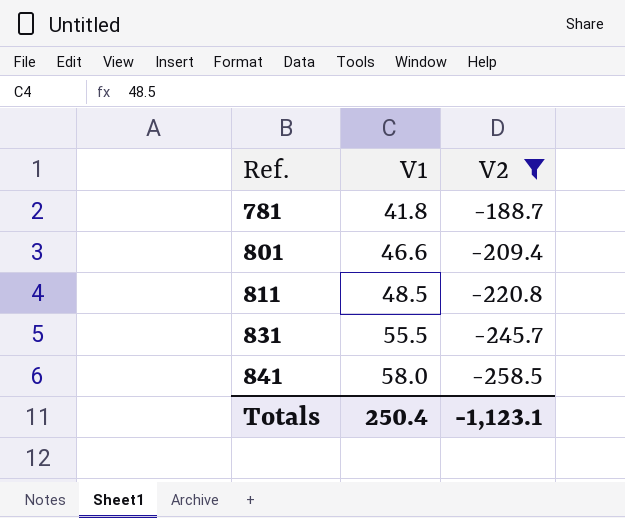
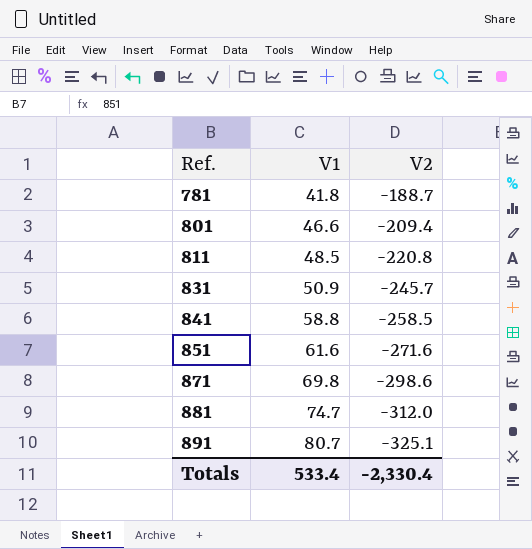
filter: V2 >= -258.5 -> none
831 | V1: 55.5 -> 50.9
841 | V1: 58.0 -> 58.8
Totals | V1: 250.4 -> 533.4
Totals | V2: -1,123.1 -> -2,330.4

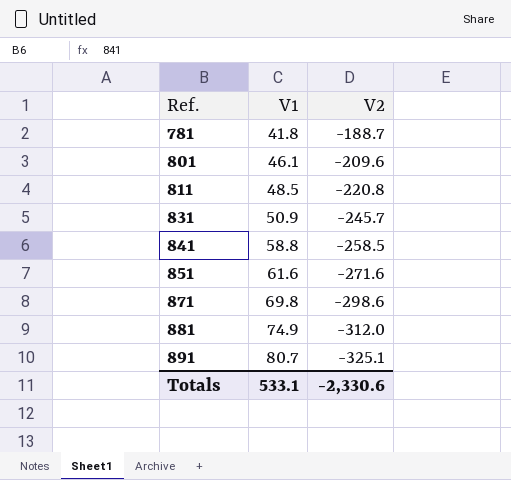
801 | V1: 46.6 -> 46.1
801 | V2: -209.4 -> -209.6
881 | V1: 74.7 -> 74.9
Totals | V1: 533.4 -> 533.1
Totals | V2: -2,330.4 -> -2,330.6

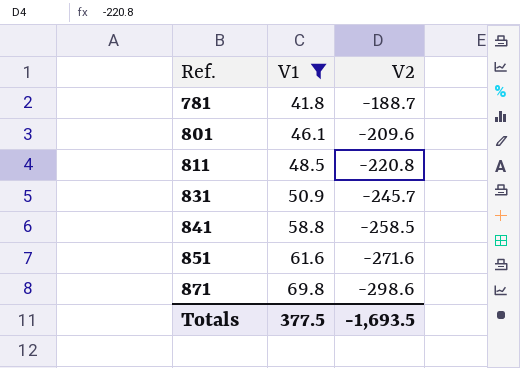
filter: none -> V1 <= 69.8
Totals | V1: 533.1 -> 377.5
Totals | V2: -2,330.6 -> -1,693.5

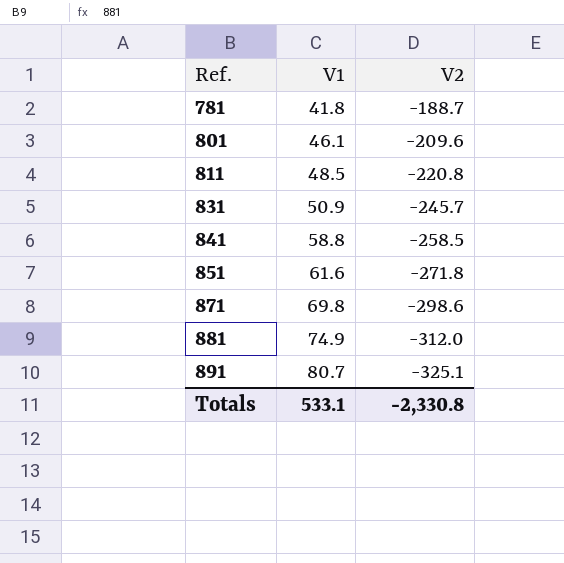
filter: V1 <= 69.8 -> none
851 | V2: -271.6 -> -271.8
Totals | V1: 377.5 -> 533.1
Totals | V2: -1,693.5 -> -2,330.8

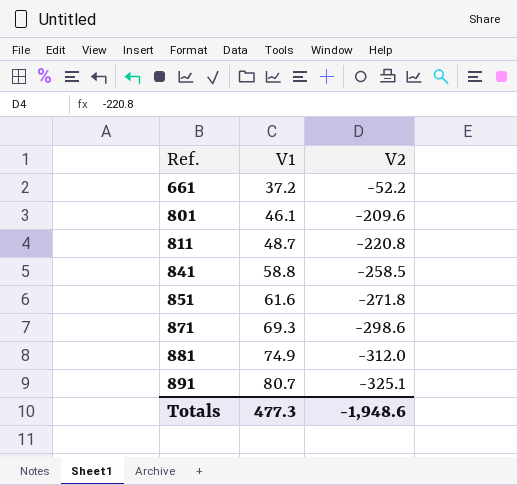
row 781: 41.8 | -188.7 -> none
row 831: 50.9 | -245.7 -> none
row 661: none -> 37.2 | -52.2
811 | V1: 48.5 -> 48.7
871 | V1: 69.8 -> 69.3
Totals | V1: 533.1 -> 477.3
Totals | V2: -2,330.8 -> -1,948.6

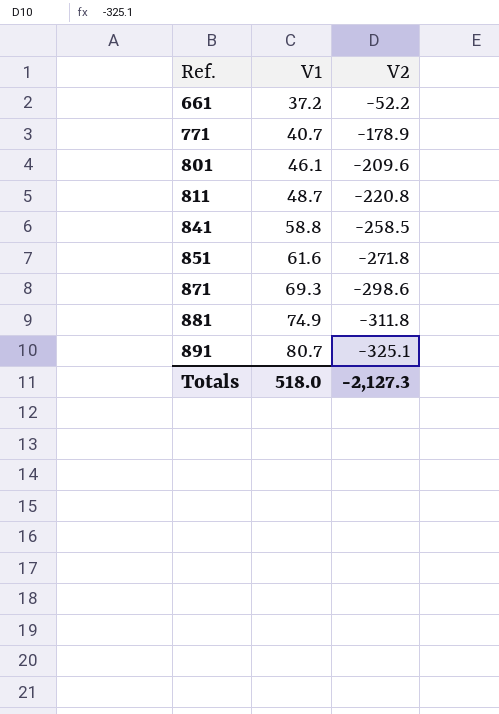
row 771: none -> 40.7 | -178.9
881 | V2: -312.0 -> -311.8
Totals | V1: 477.3 -> 518.0
Totals | V2: -1,948.6 -> -2,127.3

